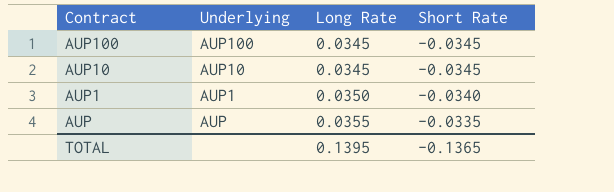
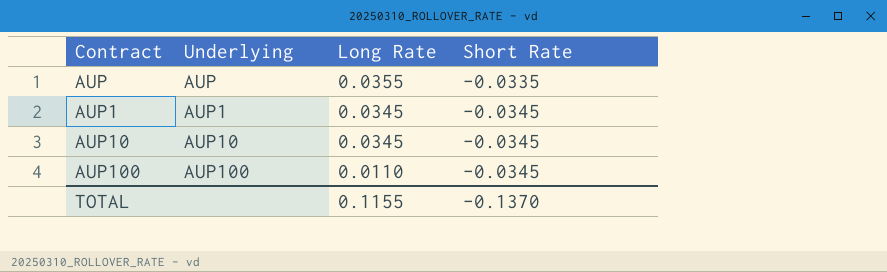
row order: Contract descending -> Contract ascending
AUP1 | Long Rate: 0.0350 -> 0.0345
AUP1 | Short Rate: -0.0340 -> -0.0345
AUP100 | Long Rate: 0.0345 -> 0.0110
TOTAL | Long Rate: 0.1395 -> 0.1155
TOTAL | Short Rate: -0.1365 -> -0.1370

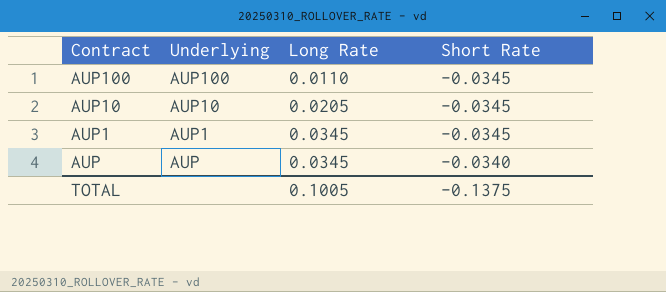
row order: Contract ascending -> Contract descending
AUP10 | Long Rate: 0.0345 -> 0.0205
AUP | Long Rate: 0.0355 -> 0.0345
AUP | Short Rate: -0.0335 -> -0.0340
TOTAL | Long Rate: 0.1155 -> 0.1005
TOTAL | Short Rate: -0.1370 -> -0.1375

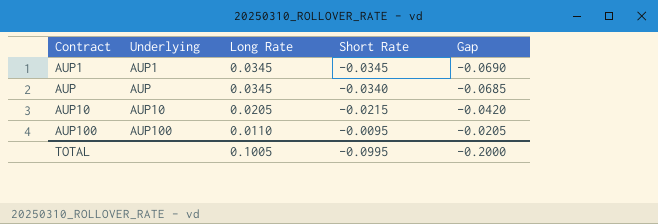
row order: Contract descending -> Long Rate descending
column Gap | formula: none -> [Short Rate] - [Long Rate]
AUP10 | Short Rate: -0.0345 -> -0.0215
AUP100 | Short Rate: -0.0345 -> -0.0095
TOTAL | Short Rate: -0.1375 -> -0.0995

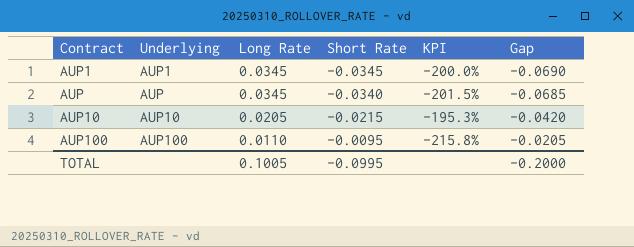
column KPI | formula: none -> ([Long Rate] - [Short Rate]) / [Short Rate]

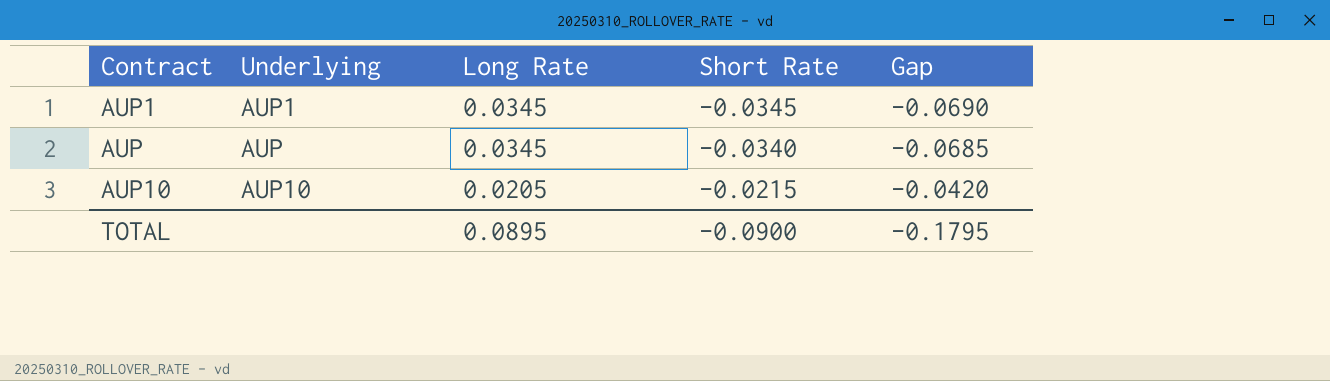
column KPI | formula: ([Long Rate] - [Short Rate]) / [Short Rate] -> none
row AUP100: AUP100 | 0.0110 | -0.0095 | -215.8% | -0.0205 -> none
TOTAL | Long Rate: 0.1005 -> 0.0895
TOTAL | Short Rate: -0.0995 -> -0.0900
TOTAL | Gap: -0.2000 -> -0.1795

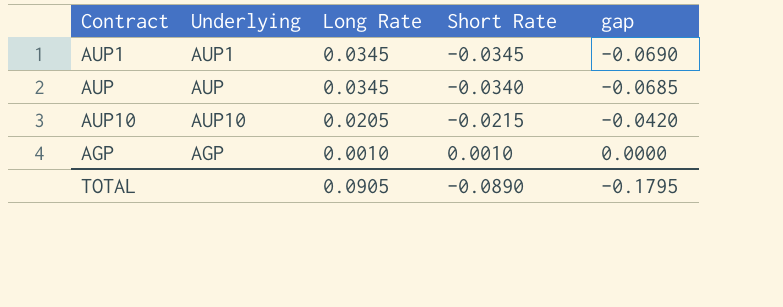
column name: Gap -> gap
row AGP: none -> AGP | 0.0010 | 0.0010 | 0.0000
TOTAL | Long Rate: 0.0895 -> 0.0905
TOTAL | Short Rate: -0.0900 -> -0.0890

